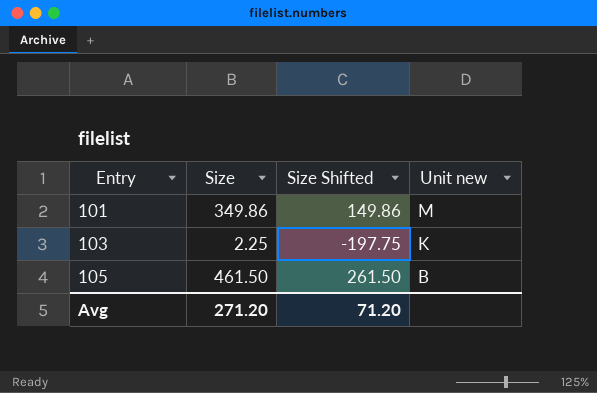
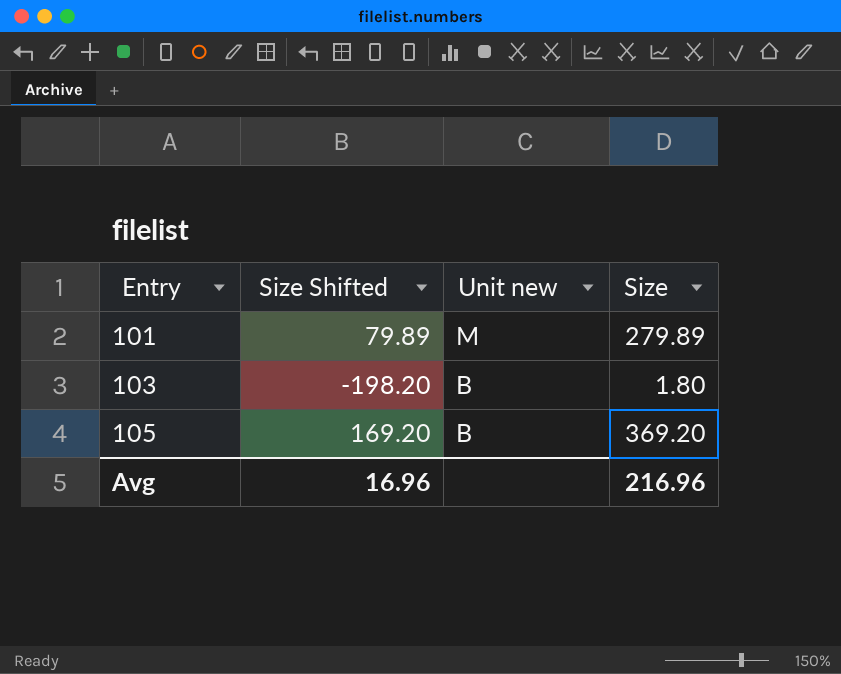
column Size | position: 2 -> 4
101 | Size Shifted: 149.86 -> 79.89
101 | Size: 349.86 -> 279.89
103 | Size Shifted: -197.75 -> -198.20
103 | Unit new: K -> B
103 | Size: 2.25 -> 1.80
105 | Size Shifted: 261.50 -> 169.20
105 | Size: 461.50 -> 369.20
Avg | Size Shifted: 71.20 -> 16.96
Avg | Size: 271.20 -> 216.96

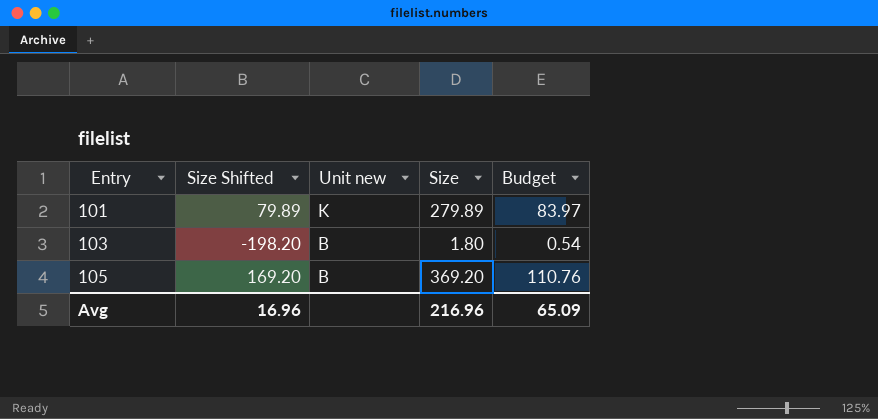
column Budget | formula: none -> [Size] * 0.3
101 | Unit new: M -> K

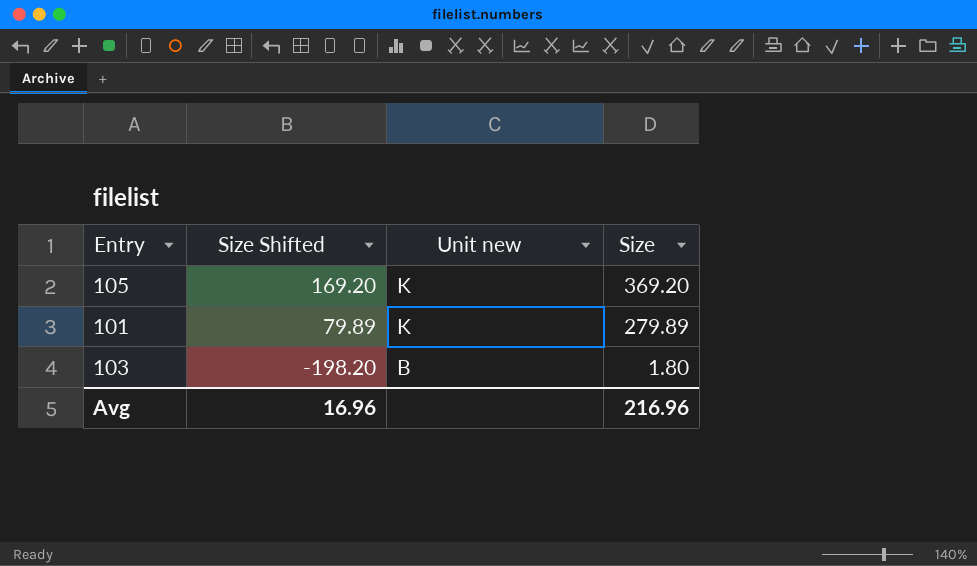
row order: Entry ascending -> Size Shifted descending
column Budget | formula: [Size] * 0.3 -> none
105 | Unit new: B -> K

